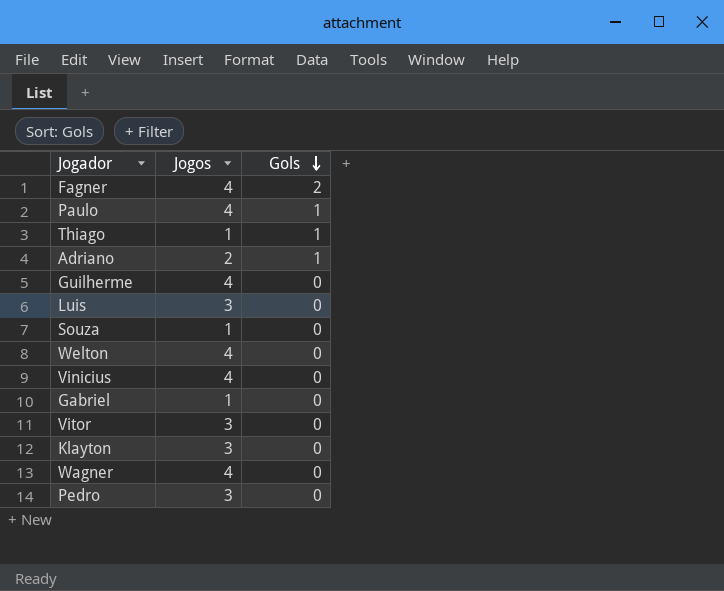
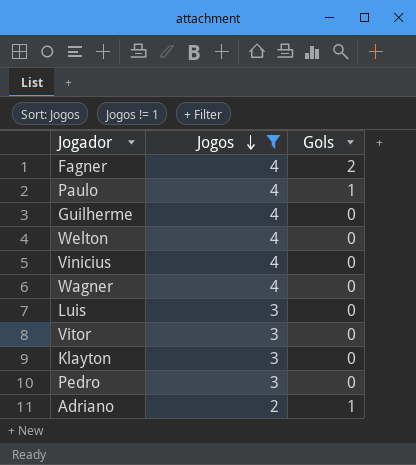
filter: none -> Jogos != 1
row order: Gols descending -> Jogos descending

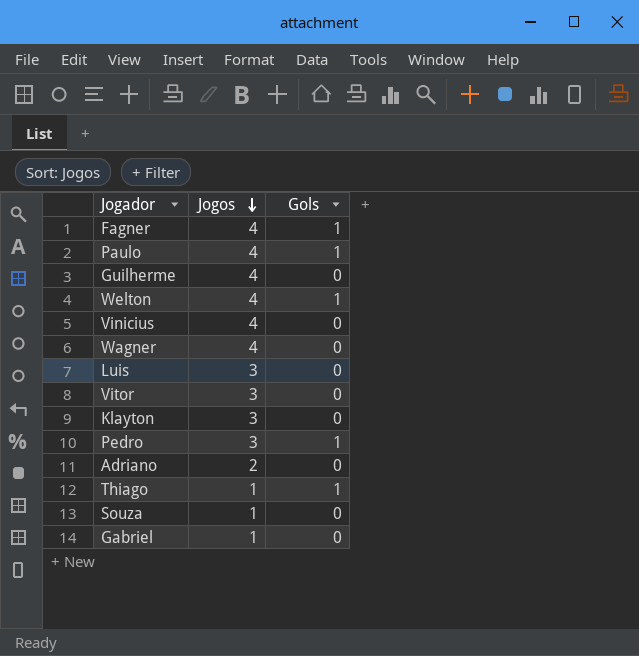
filter: Jogos != 1 -> none
Fagner | Gols: 2 -> 1
Welton | Gols: 0 -> 1
Pedro | Gols: 0 -> 1
Adriano | Gols: 1 -> 0

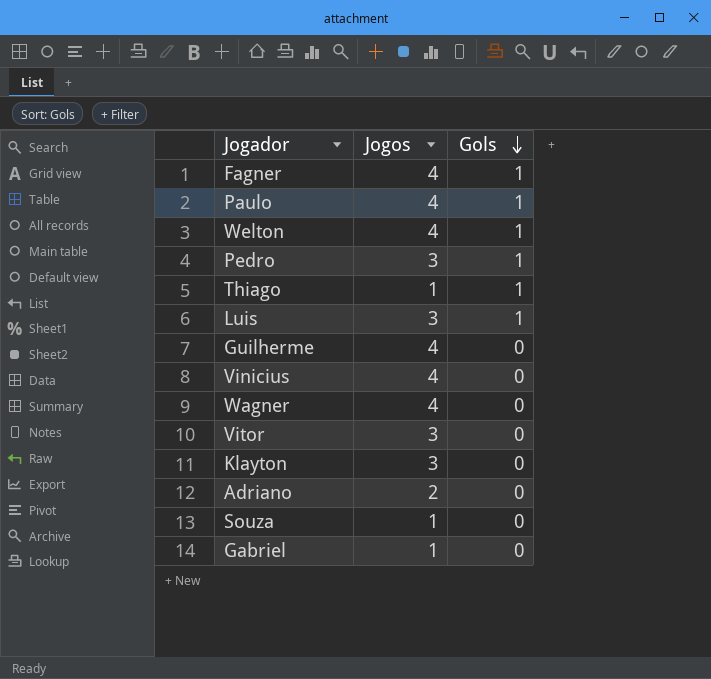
row order: Jogos descending -> Gols descending
Luis | Gols: 0 -> 1

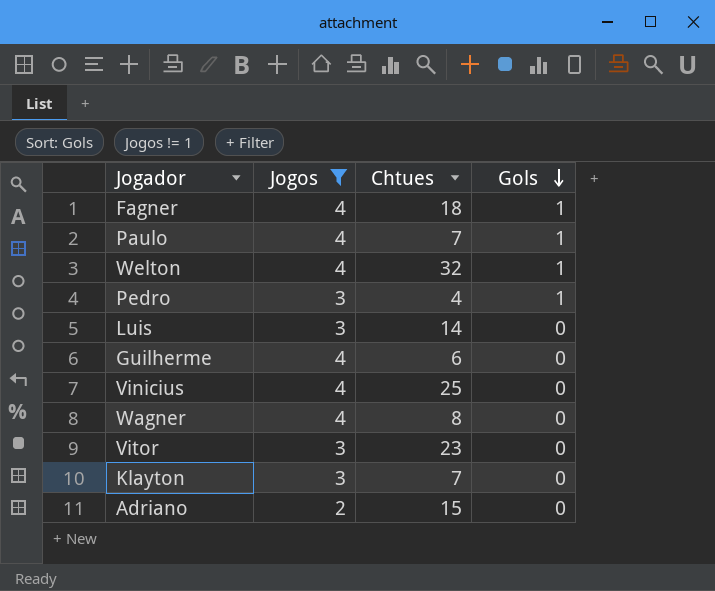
filter: none -> Jogos != 1
column Chtues | position: none -> 3
Luis | Gols: 1 -> 0

